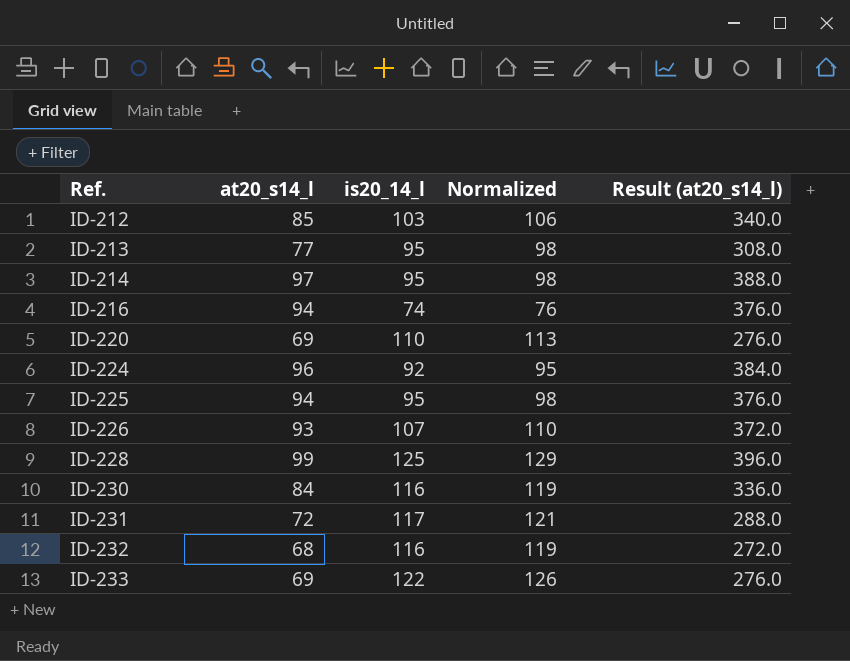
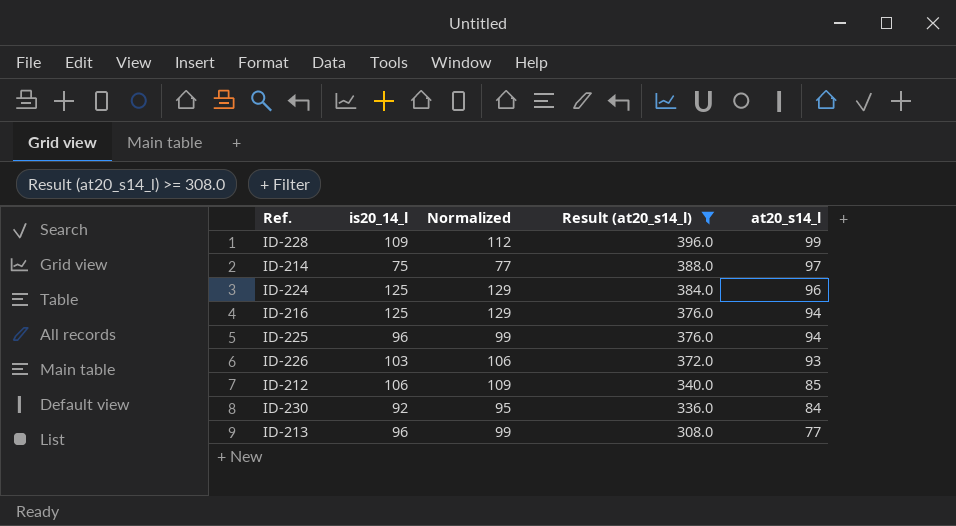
filter: none -> Result (at20_s14_l) >= 308.0
row order: Ref. ascending -> Result (at20_s14_l) descending
column at20_s14_l | position: 2 -> 5
ID-228 | is20_14_l: 125 -> 109
ID-228 | Normalized: 129 -> 112
ID-214 | is20_14_l: 95 -> 75
ID-214 | Normalized: 98 -> 77
ID-224 | is20_14_l: 92 -> 125
ID-224 | Normalized: 95 -> 129
ID-216 | is20_14_l: 74 -> 125
ID-216 | Normalized: 76 -> 129
ID-225 | is20_14_l: 95 -> 96
ID-225 | Normalized: 98 -> 99
ID-226 | is20_14_l: 107 -> 103
ID-226 | Normalized: 110 -> 106
ID-212 | is20_14_l: 103 -> 106
ID-212 | Normalized: 106 -> 109
ID-230 | is20_14_l: 116 -> 92
ID-230 | Normalized: 119 -> 95
ID-213 | is20_14_l: 95 -> 96
ID-213 | Normalized: 98 -> 99

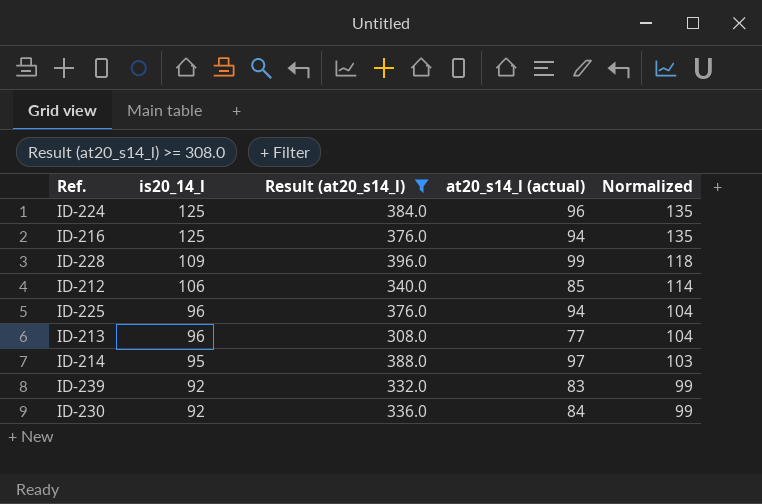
row order: Result (at20_s14_l) descending -> is20_14_l descending
column name: at20_s14_l -> at20_s14_l (actual)
column Normalized | formula: [is20_14_l] * 1.03 -> [is20_14_l] * 1.08
column Normalized | position: 3 -> 5
row ID-226: 103 | 106 | 372.0 | 93 -> none
ID-214 | is20_14_l: 75 -> 95
row ID-239: none -> 92 | 332.0 | 83 | 99

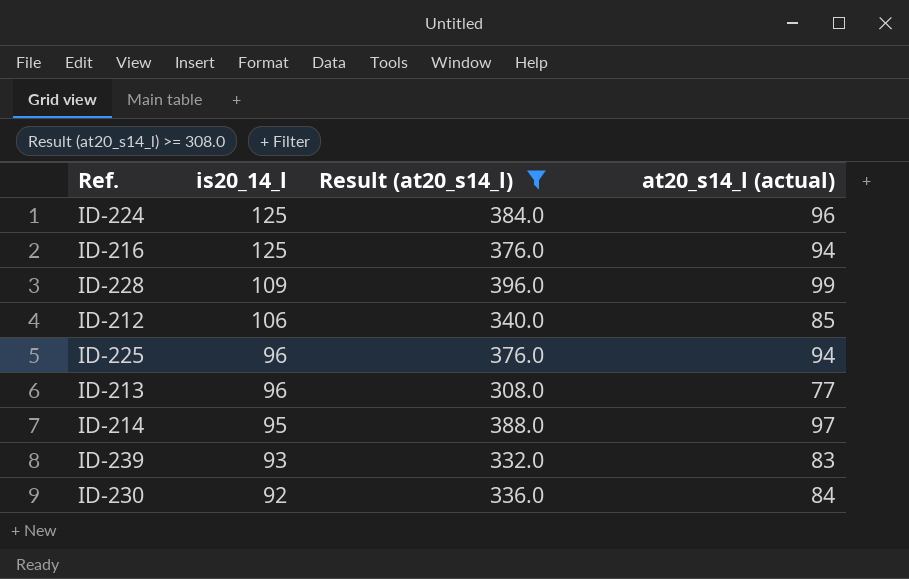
column Normalized | formula: [is20_14_l] * 1.08 -> none
ID-239 | is20_14_l: 92 -> 93

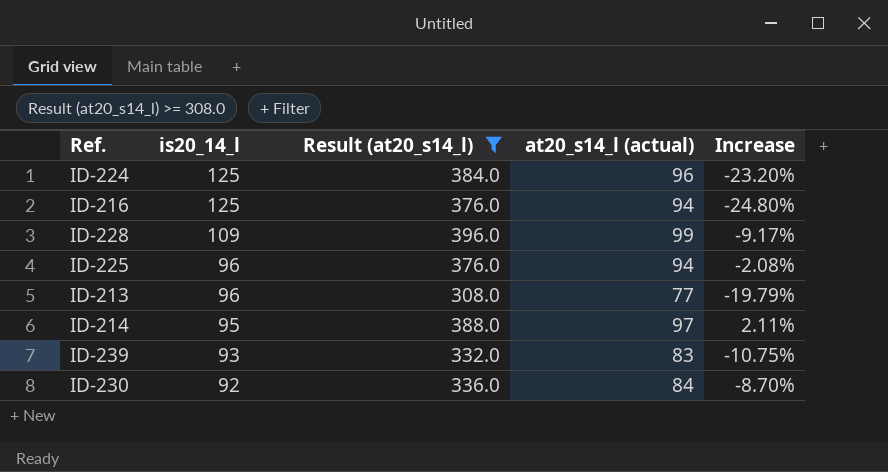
column Increase | formula: none -> ([at20_s14_l (actual)] - [is20_14_l]) / [is20_14_l]
row ID-212: 106 | 340.0 | 85 -> none

